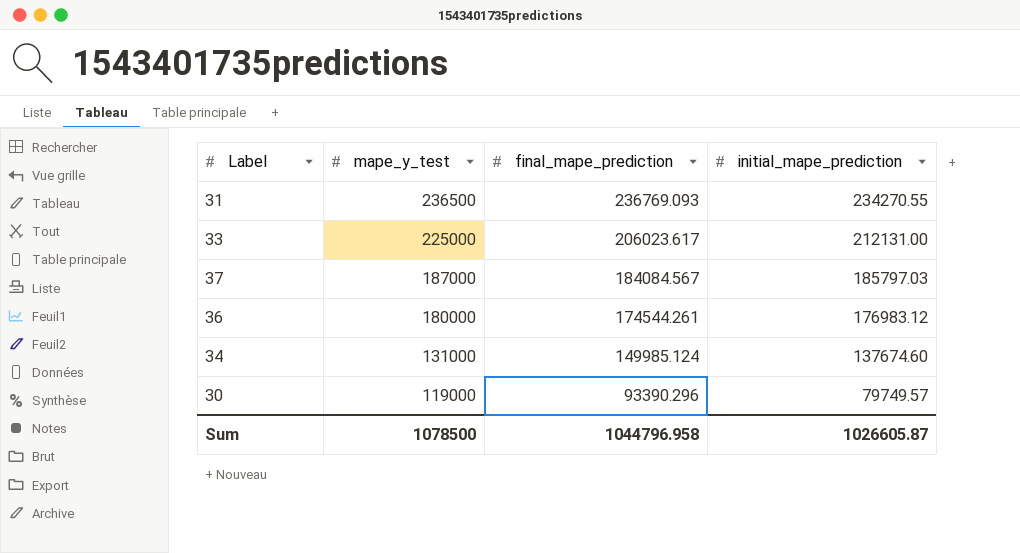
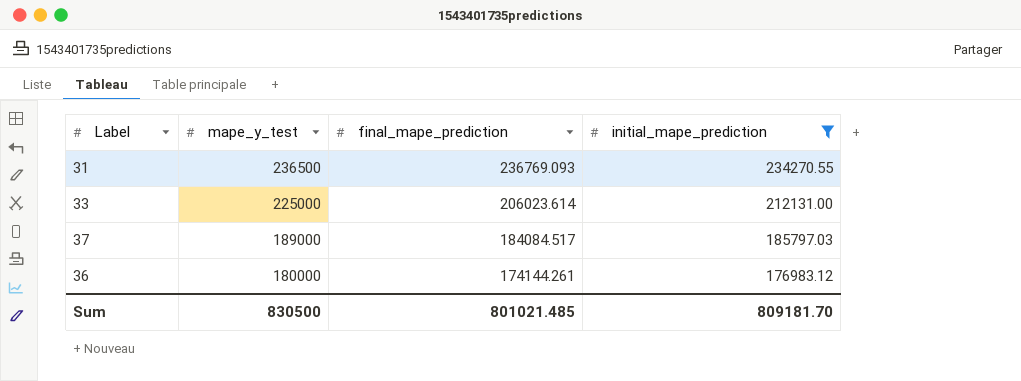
filter: none -> initial_mape_prediction >= 176983.12
33 | final_mape_prediction: 206023.617 -> 206023.614
37 | mape_y_test: 187000 -> 189000
37 | final_mape_prediction: 184084.567 -> 184084.517
36 | final_mape_prediction: 174544.261 -> 174144.261
Sum | mape_y_test: 1078500 -> 830500
Sum | final_mape_prediction: 1044796.958 -> 801021.485
Sum | initial_mape_prediction: 1026605.87 -> 809181.70

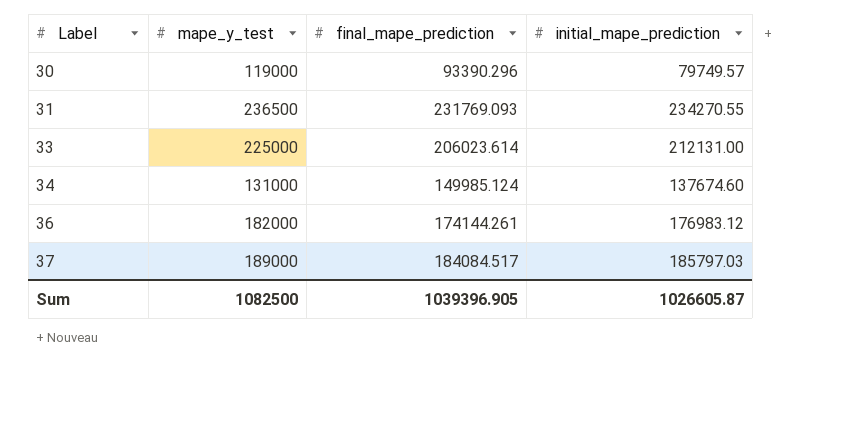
filter: initial_mape_prediction >= 176983.12 -> none
row order: mape_y_test descending -> Label ascending
31 | final_mape_prediction: 236769.093 -> 231769.093
36 | mape_y_test: 180000 -> 182000
Sum | mape_y_test: 830500 -> 1082500
Sum | final_mape_prediction: 801021.485 -> 1039396.905
Sum | initial_mape_prediction: 809181.70 -> 1026605.87

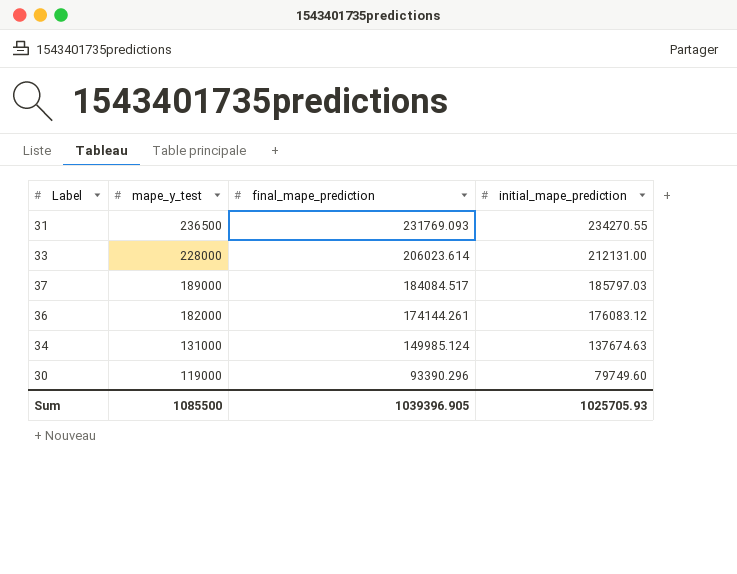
row order: Label ascending -> mape_y_test descending
33 | mape_y_test: 225000 -> 228000
36 | initial_mape_prediction: 176983.12 -> 176083.12
34 | initial_mape_prediction: 137674.60 -> 137674.63
30 | initial_mape_prediction: 79749.57 -> 79749.60
Sum | mape_y_test: 1082500 -> 1085500
Sum | initial_mape_prediction: 1026605.87 -> 1025705.93

